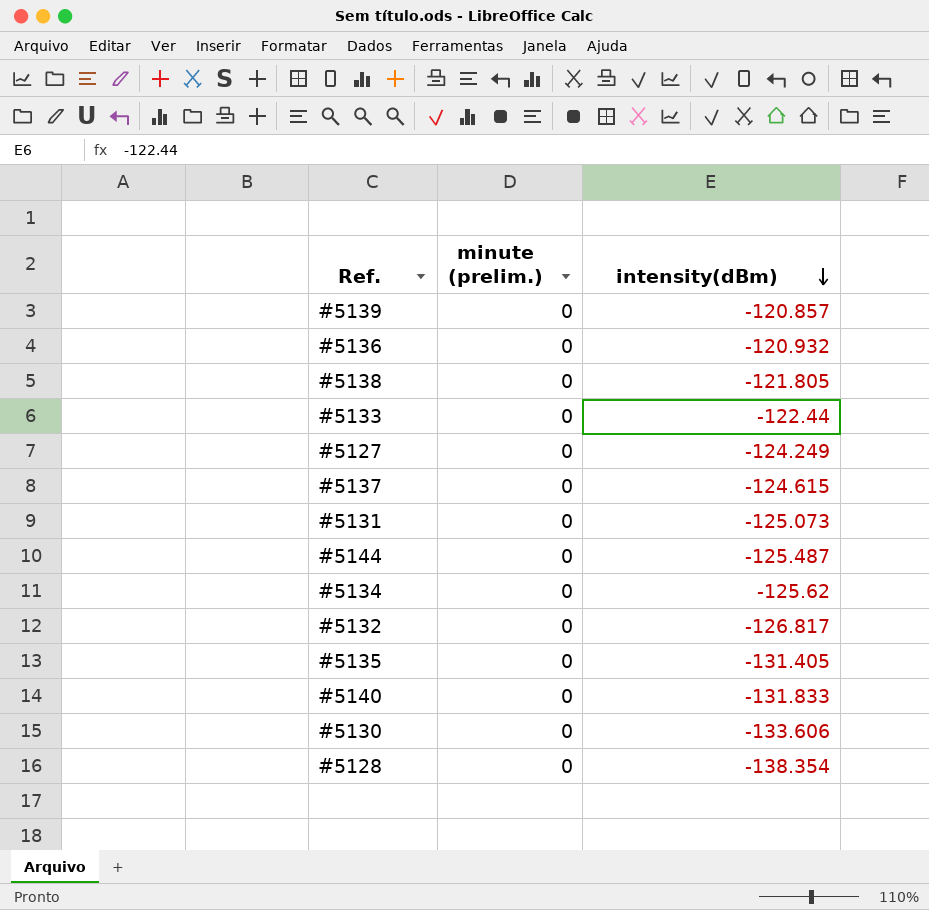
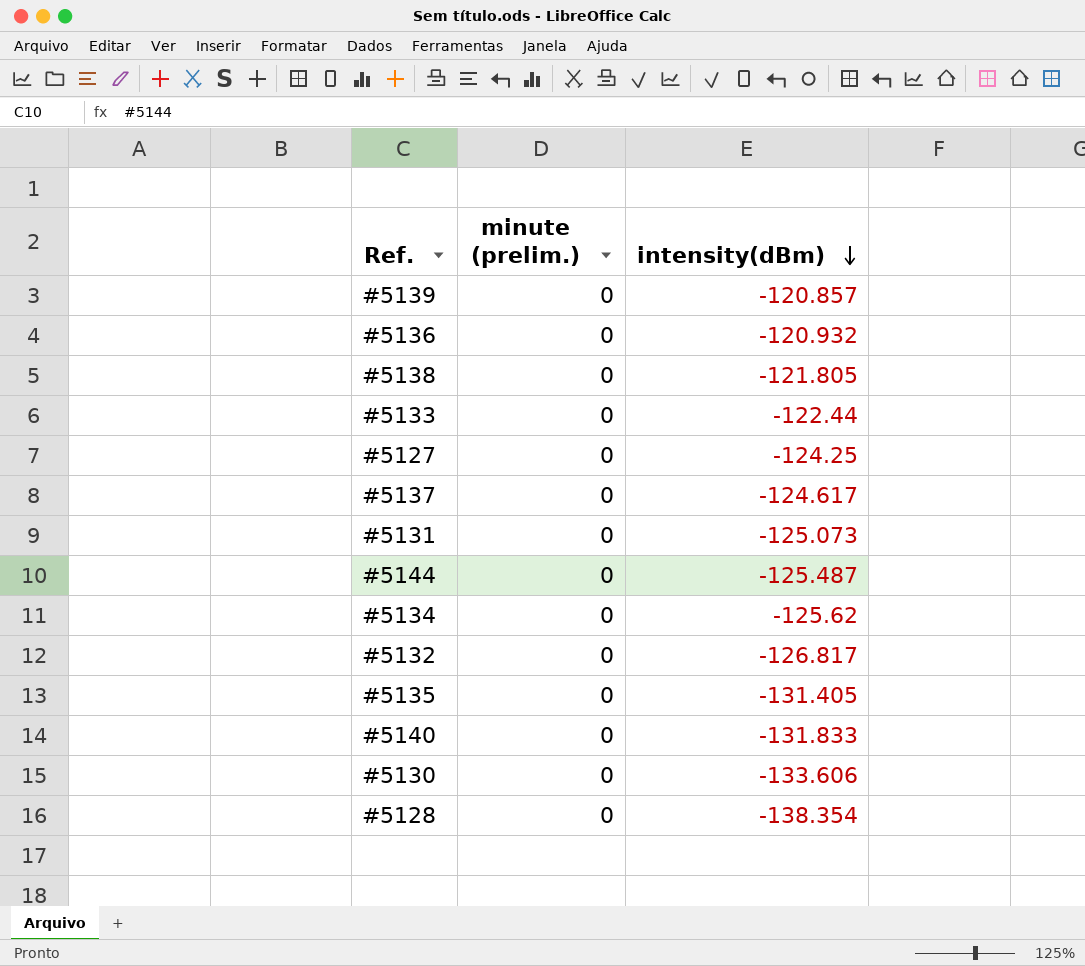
#5127 | intensity(dBm): -124.249 -> -124.25
#5137 | intensity(dBm): -124.615 -> -124.617

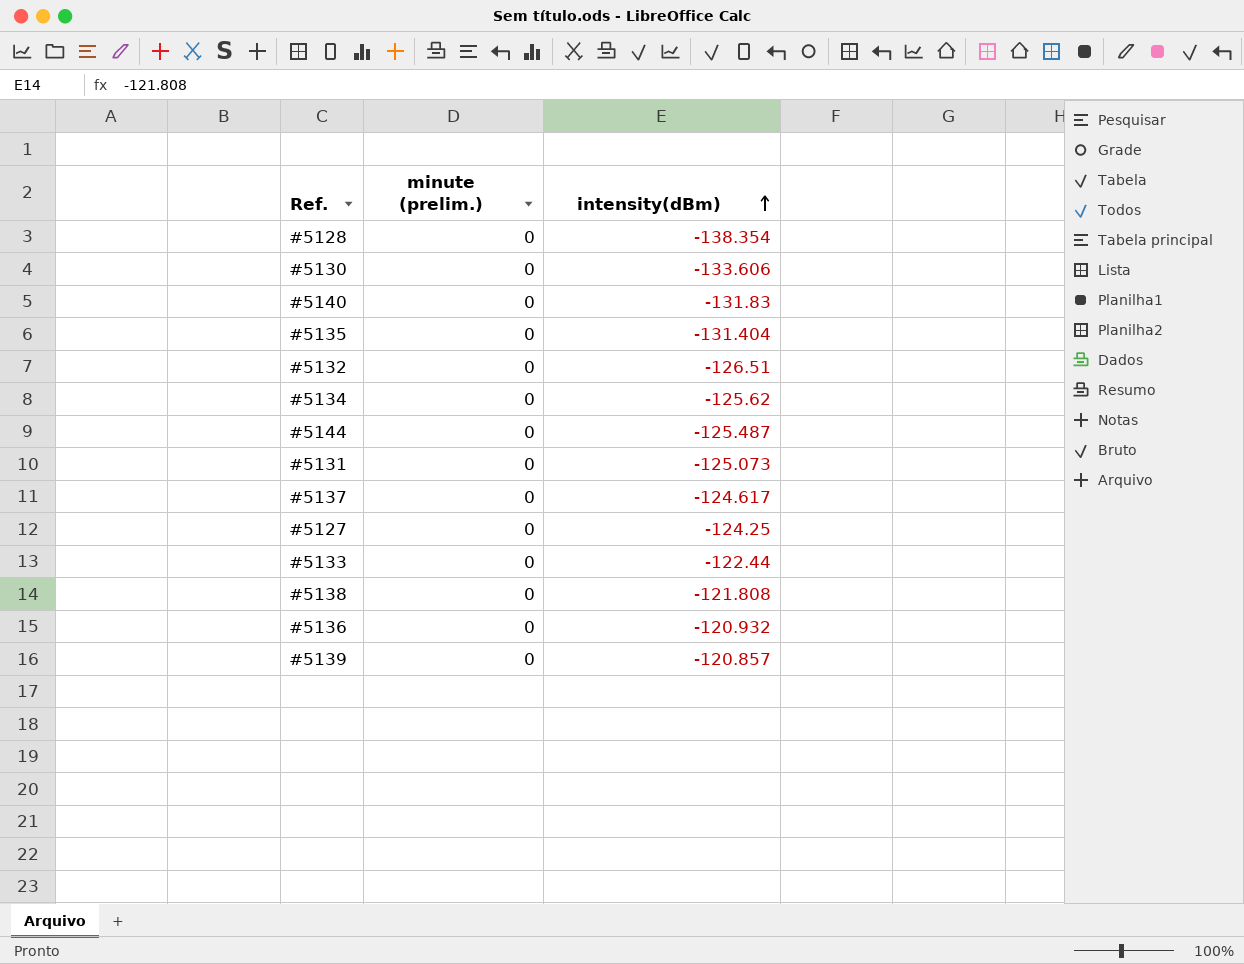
row order: intensity(dBm) descending -> intensity(dBm) ascending
#5140 | intensity(dBm): -131.833 -> -131.83
#5135 | intensity(dBm): -131.405 -> -131.404
#5132 | intensity(dBm): -126.817 -> -126.51
#5138 | intensity(dBm): -121.805 -> -121.808

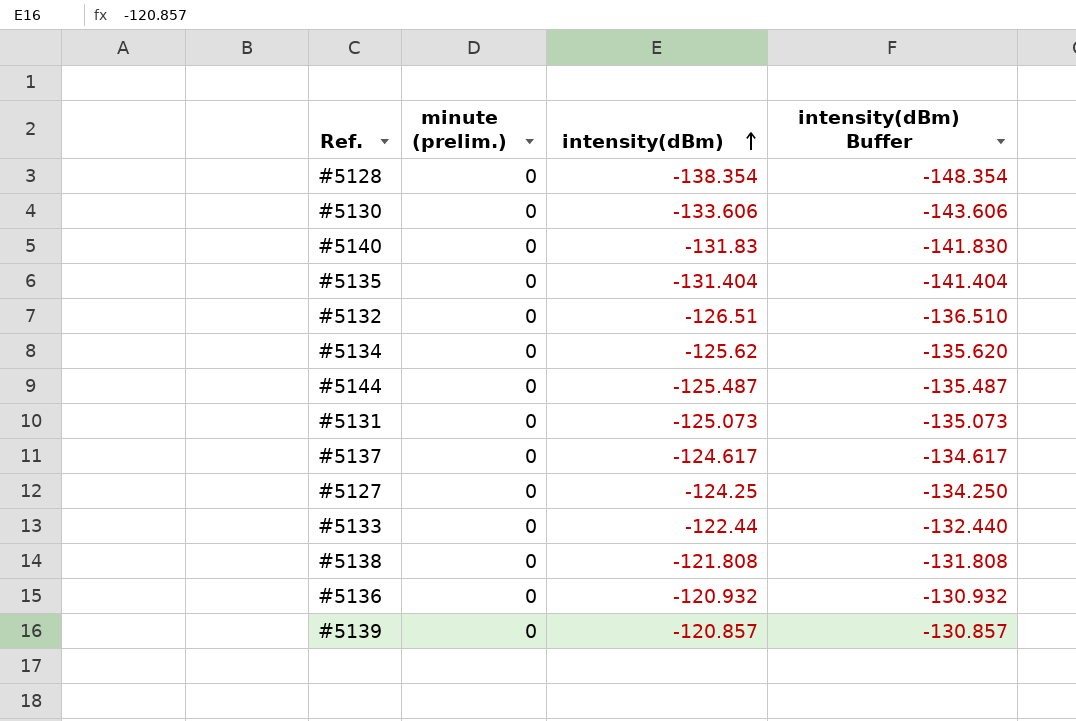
column intensity(dBm) Buffer | formula: none -> [intensity(dBm)] - 10

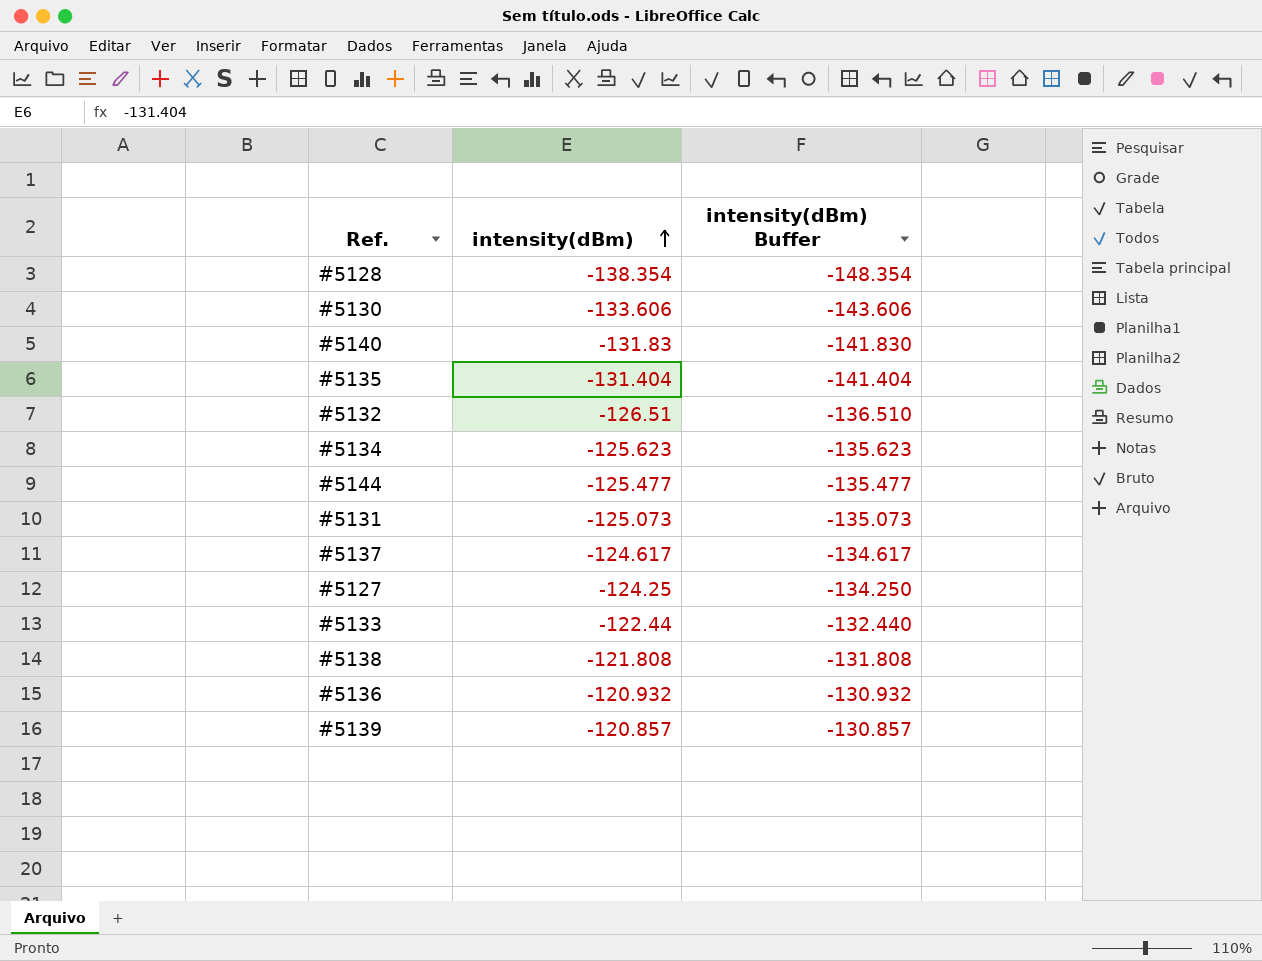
column minute (prelim.) | position: 2 -> none
#5134 | intensity(dBm): -125.62 -> -125.623
#5134 | intensity(dBm) Buffer: -135.620 -> -135.623
#5144 | intensity(dBm): -125.487 -> -125.477
#5144 | intensity(dBm) Buffer: -135.487 -> -135.477

